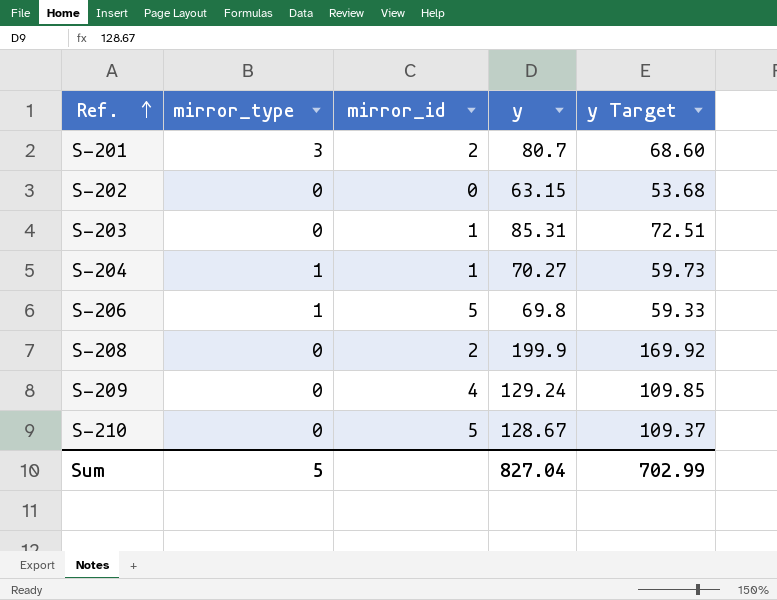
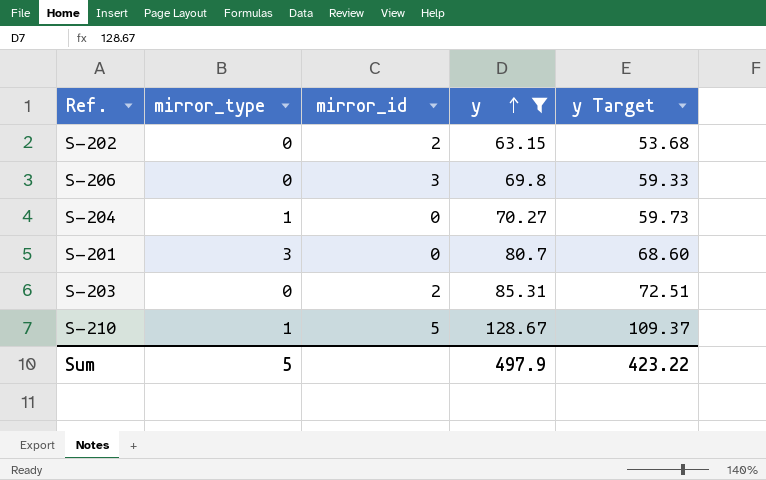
filter: none -> y <= 128.67
row order: Ref. ascending -> y ascending
S-202 | mirror_id: 0 -> 2
S-206 | mirror_type: 1 -> 0
S-206 | mirror_id: 5 -> 3
S-204 | mirror_id: 1 -> 0
S-201 | mirror_id: 2 -> 0
S-203 | mirror_id: 1 -> 2
S-210 | mirror_type: 0 -> 1
Sum | y: 827.04 -> 497.9
Sum | y Target: 702.99 -> 423.22

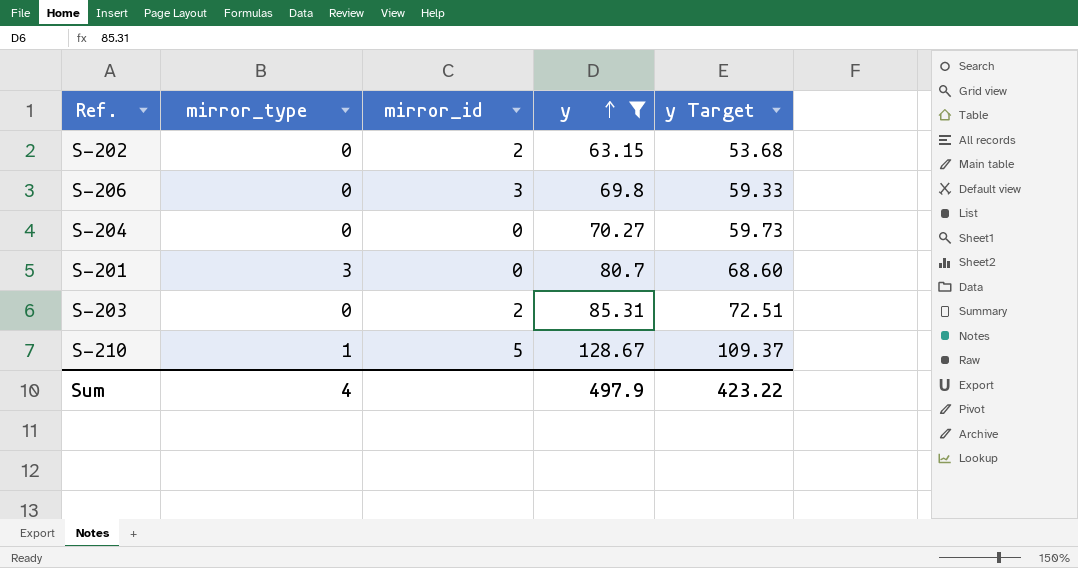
S-204 | mirror_type: 1 -> 0
Sum | mirror_type: 5 -> 4

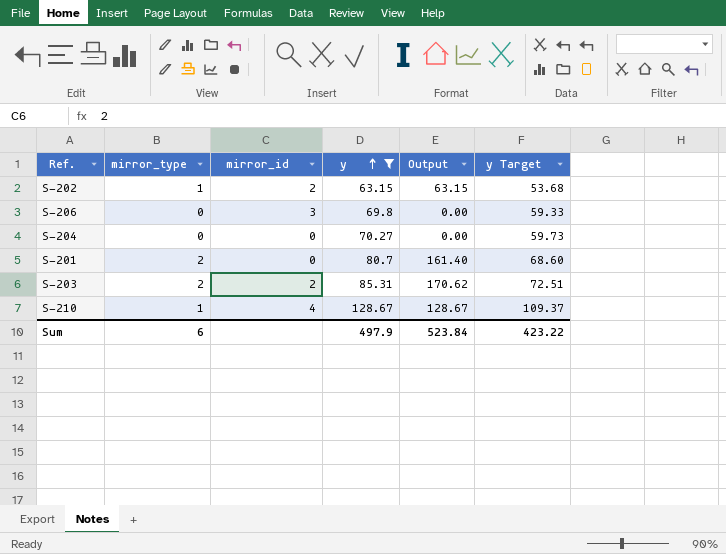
column Output | formula: none -> [mirror_type] * [y]
S-202 | mirror_type: 0 -> 1
S-201 | mirror_type: 3 -> 2
S-203 | mirror_type: 0 -> 2
S-210 | mirror_id: 5 -> 4
Sum | mirror_type: 4 -> 6

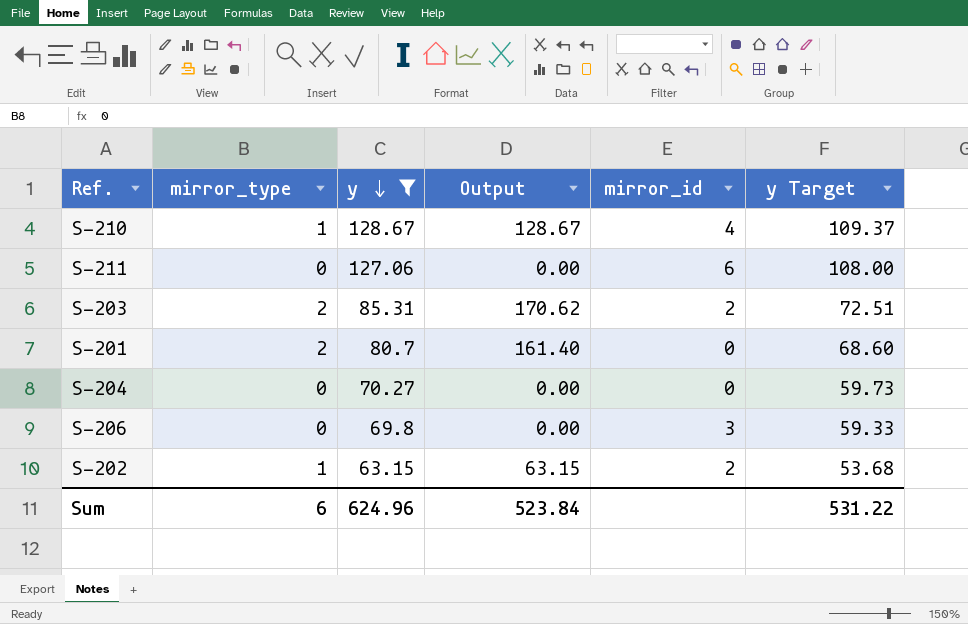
row order: y ascending -> y descending
column mirror_id | position: 3 -> 5
row S-211: none -> 0 | 127.06 | 0.00 | 6 | 108.00
Sum | y: 497.9 -> 624.96
Sum | y Target: 423.22 -> 531.22

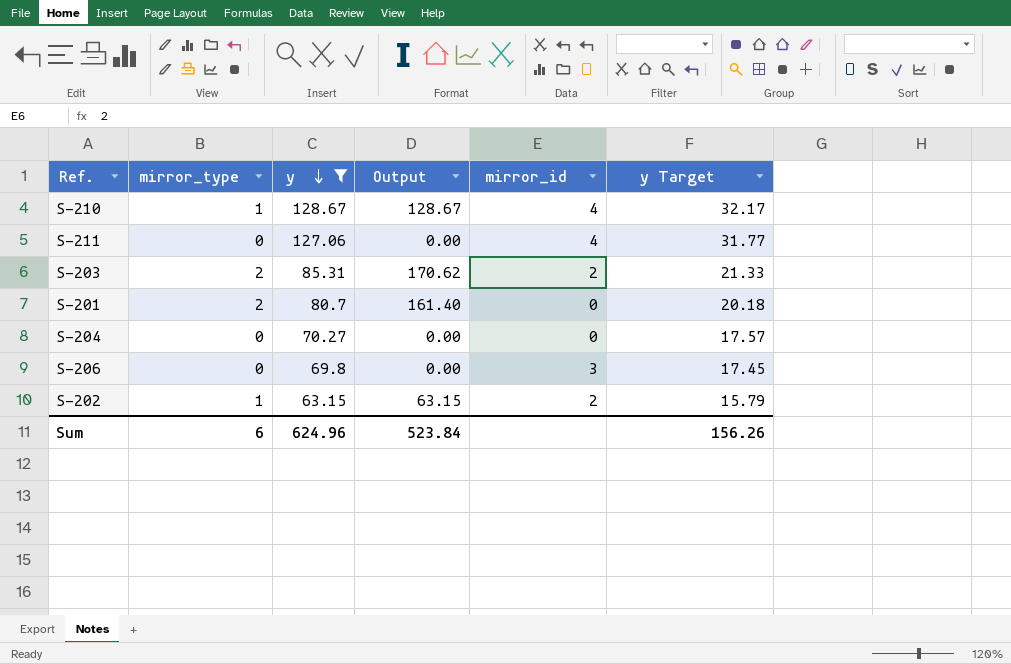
column y Target | formula: [y] * 0.85 -> [y] * 0.25
S-211 | mirror_id: 6 -> 4
Sum | y Target: 531.22 -> 156.26

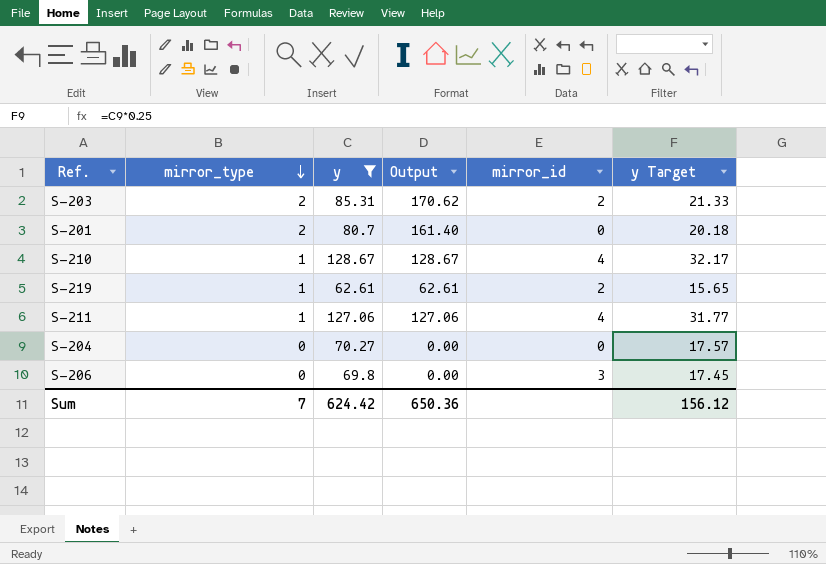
row order: y descending -> mirror_type descending
row S-202: 1 | 63.15 | 63.15 | 2 | 15.79 -> none
row S-219: none -> 1 | 62.61 | 62.61 | 2 | 15.65
S-211 | mirror_type: 0 -> 1
S-211 | Output: 0.00 -> 127.06
Sum | mirror_type: 6 -> 7
Sum | y: 624.96 -> 624.42
Sum | Output: 523.84 -> 650.36
Sum | y Target: 156.26 -> 156.12

